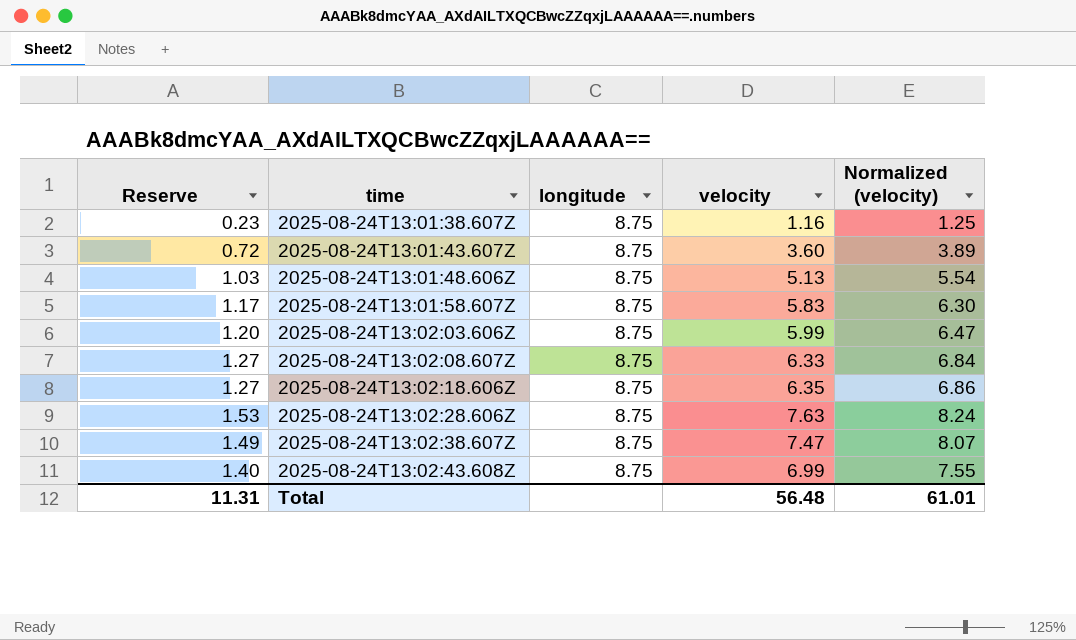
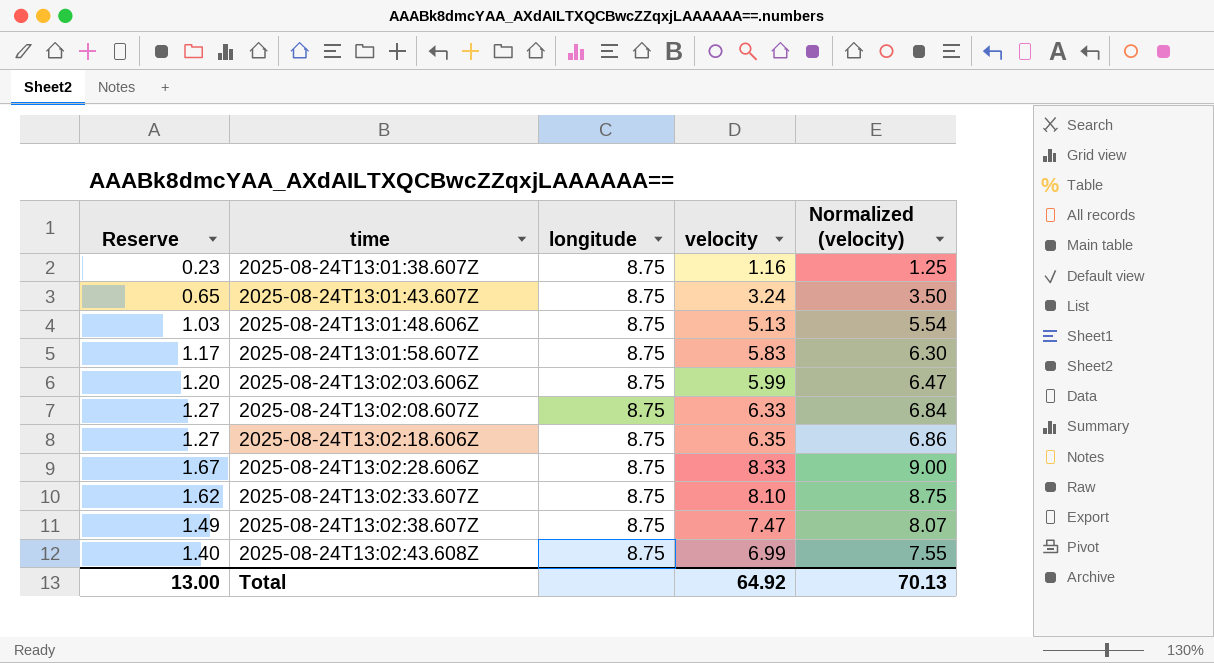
2025-08-24T13:01:43.607Z | Reserve: 0.72 -> 0.65
2025-08-24T13:01:43.607Z | velocity: 3.60 -> 3.24
2025-08-24T13:01:43.607Z | Normalized (velocity): 3.89 -> 3.50
2025-08-24T13:02:28.606Z | Reserve: 1.53 -> 1.67
2025-08-24T13:02:28.606Z | velocity: 7.63 -> 8.33
2025-08-24T13:02:28.606Z | Normalized (velocity): 8.24 -> 9.00
row 2025-08-24T13:02:33.607Z: none -> 1.62 | 8.75 | 8.10 | 8.75
Total | Reserve: 11.31 -> 13.00
Total | velocity: 56.48 -> 64.92
Total | Normalized (velocity): 61.01 -> 70.13

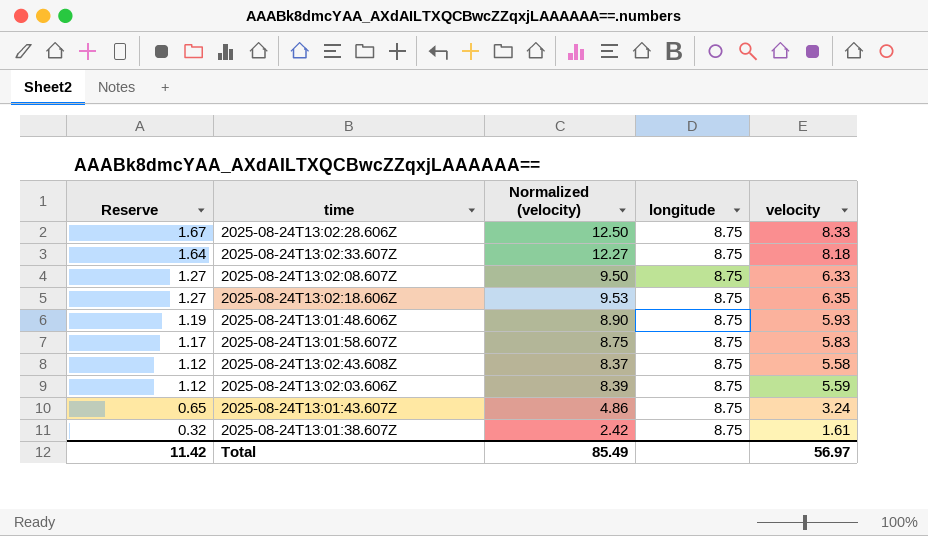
row order: time ascending -> Reserve descending
column Normalized (velocity) | formula: [velocity] * 1.08 -> [velocity] * 1.5
column Normalized (velocity) | position: 5 -> 3
row 2025-08-24T13:02:38.607Z: 1.49 | 8.75 | 7.47 | 8.07 -> none
2025-08-24T13:02:33.607Z | Reserve: 1.62 -> 1.64
2025-08-24T13:02:33.607Z | velocity: 8.10 -> 8.18
2025-08-24T13:01:48.606Z | Reserve: 1.03 -> 1.19
2025-08-24T13:01:48.606Z | velocity: 5.13 -> 5.93
2025-08-24T13:02:43.608Z | Reserve: 1.40 -> 1.12
2025-08-24T13:02:43.608Z | velocity: 6.99 -> 5.58
2025-08-24T13:02:03.606Z | Reserve: 1.20 -> 1.12
2025-08-24T13:02:03.606Z | velocity: 5.99 -> 5.59
2025-08-24T13:01:38.607Z | Reserve: 0.23 -> 0.32
2025-08-24T13:01:38.607Z | velocity: 1.16 -> 1.61
Total | Reserve: 13.00 -> 11.42
Total | Normalized (velocity): 70.13 -> 85.49
Total | velocity: 64.92 -> 56.97

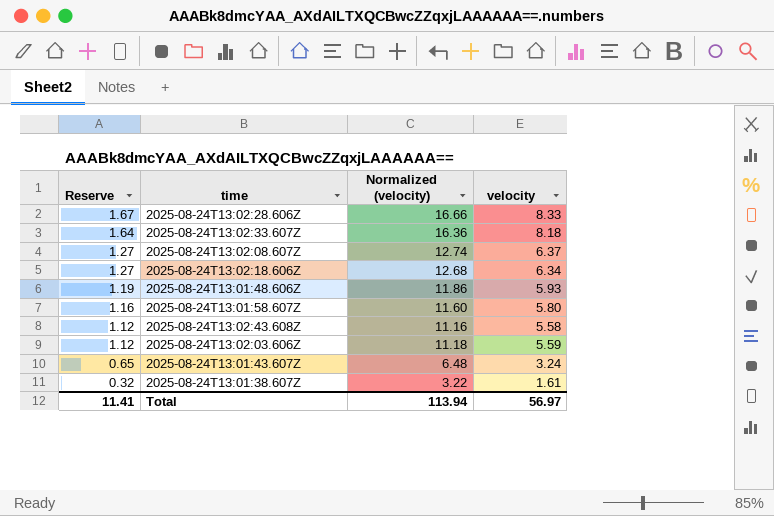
column longitude | position: 4 -> none
column Normalized (velocity) | formula: [velocity] * 1.5 -> [velocity] * 2
2025-08-24T13:02:08.607Z | velocity: 6.33 -> 6.37
2025-08-24T13:02:18.606Z | velocity: 6.35 -> 6.34
2025-08-24T13:01:58.607Z | Reserve: 1.17 -> 1.16
2025-08-24T13:01:58.607Z | velocity: 5.83 -> 5.80
Total | Reserve: 11.42 -> 11.41
Total | Normalized (velocity): 85.49 -> 113.94

